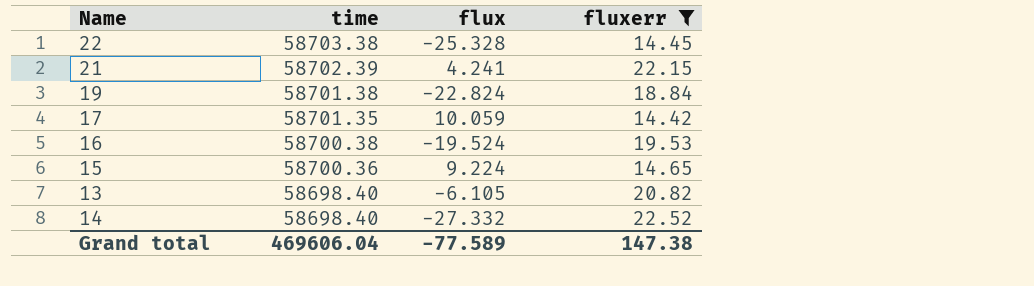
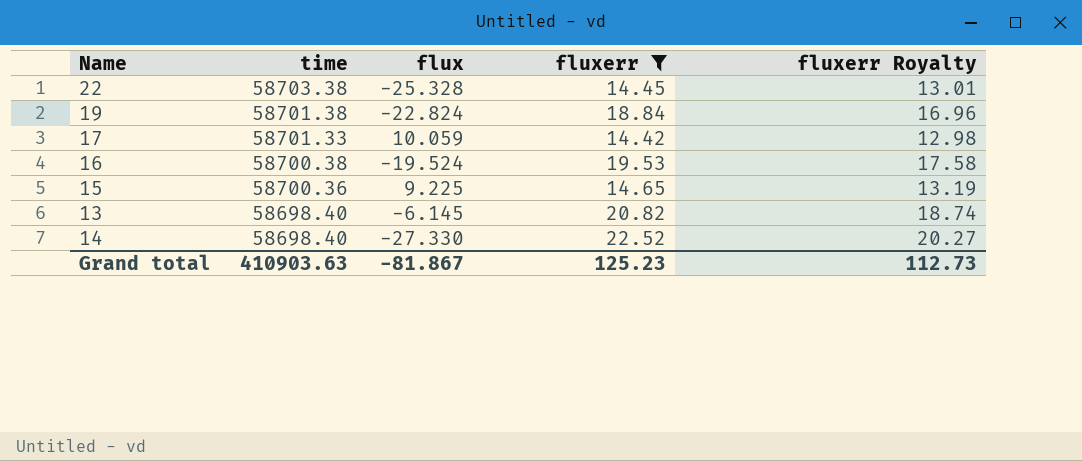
column fluxerr Royalty | formula: none -> [fluxerr] * 0.9
row 21: 58702.39 | 4.241 | 22.15 -> none
17 | time: 58701.35 -> 58701.33
15 | flux: 9.224 -> 9.225
13 | flux: -6.105 -> -6.145
14 | flux: -27.332 -> -27.330
Grand total | time: 469606.04 -> 410903.63
Grand total | flux: -77.589 -> -81.867
Grand total | fluxerr: 147.38 -> 125.23

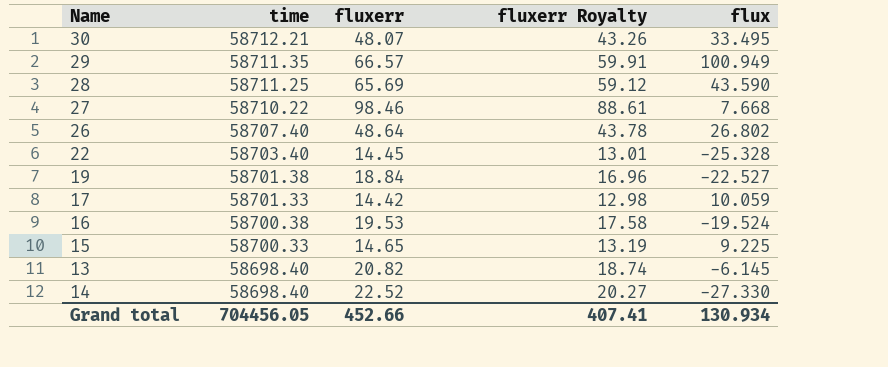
filter: fluxerr <= 22.52 -> none
column flux | position: 3 -> 5
22 | time: 58703.38 -> 58703.40
19 | flux: -22.824 -> -22.527
15 | time: 58700.36 -> 58700.33
Grand total | time: 410903.63 -> 704456.05
Grand total | fluxerr: 125.23 -> 452.66
Grand total | fluxerr Royalty: 112.73 -> 407.41
Grand total | flux: -81.867 -> 130.934

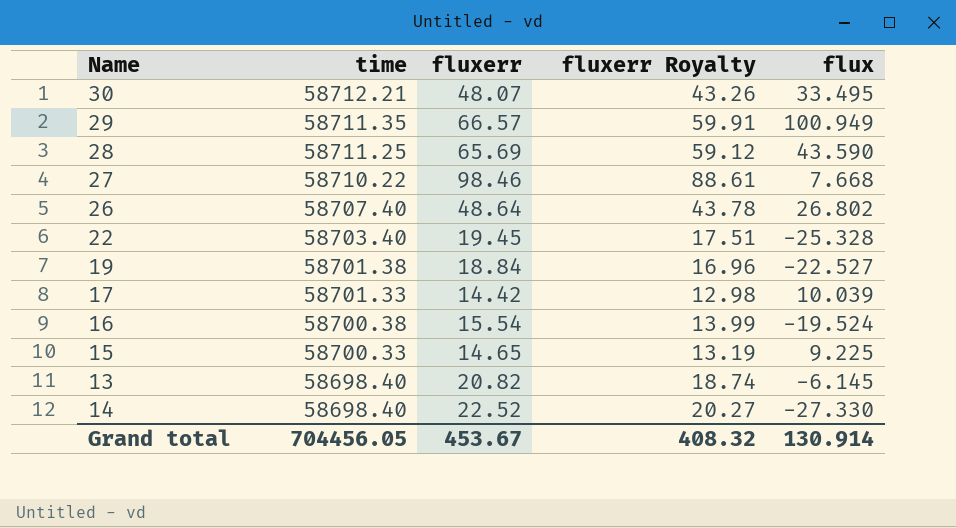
22 | fluxerr: 14.45 -> 19.45
22 | fluxerr Royalty: 13.01 -> 17.51
17 | flux: 10.059 -> 10.039
16 | fluxerr: 19.53 -> 15.54
16 | fluxerr Royalty: 17.58 -> 13.99
Grand total | fluxerr: 452.66 -> 453.67
Grand total | fluxerr Royalty: 407.41 -> 408.32
Grand total | flux: 130.934 -> 130.914

